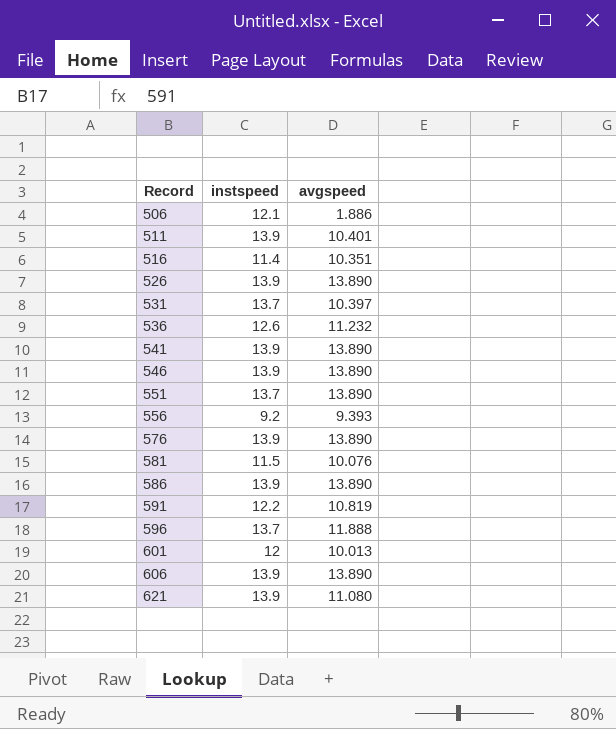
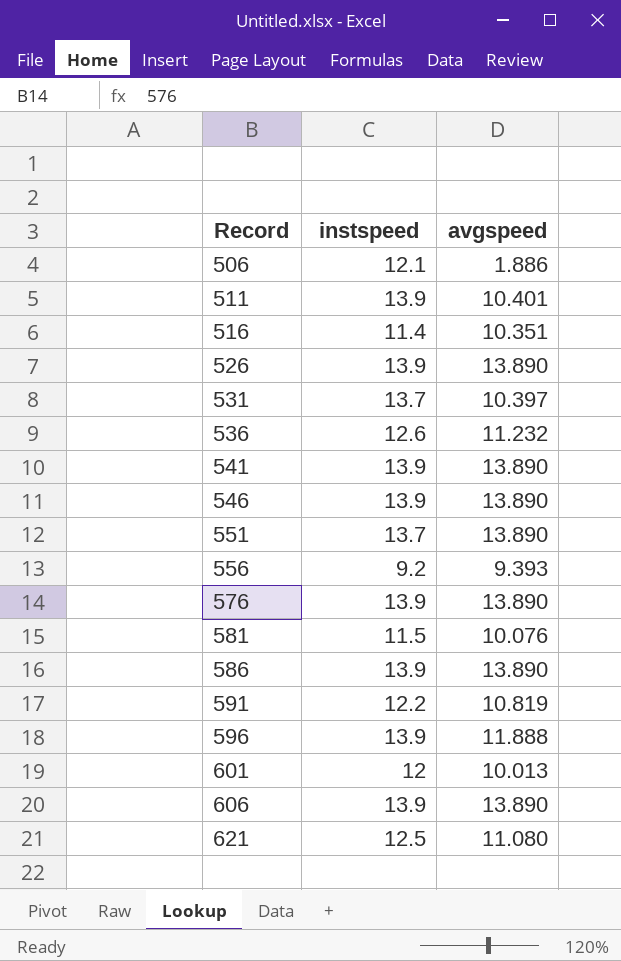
596 | instspeed: 13.7 -> 13.9
621 | instspeed: 13.9 -> 12.5

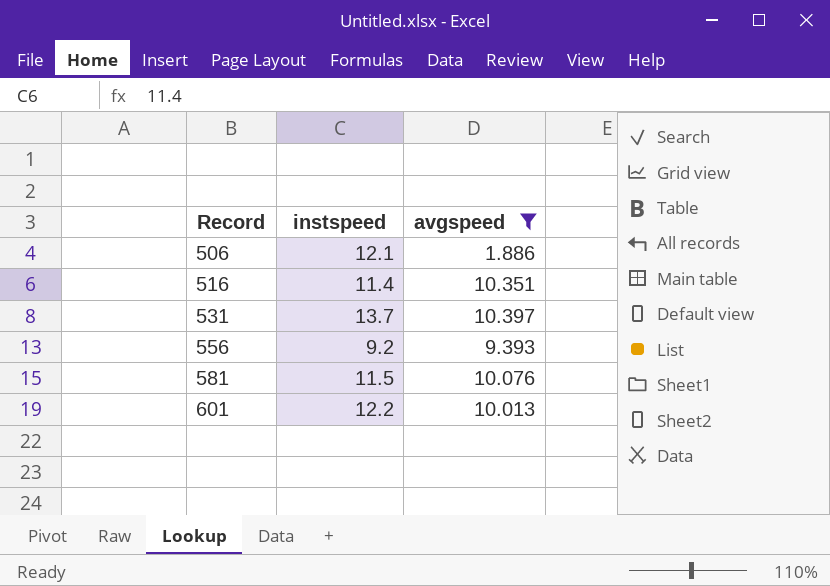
filter: none -> avgspeed <= 10.397
601 | instspeed: 12 -> 12.2

